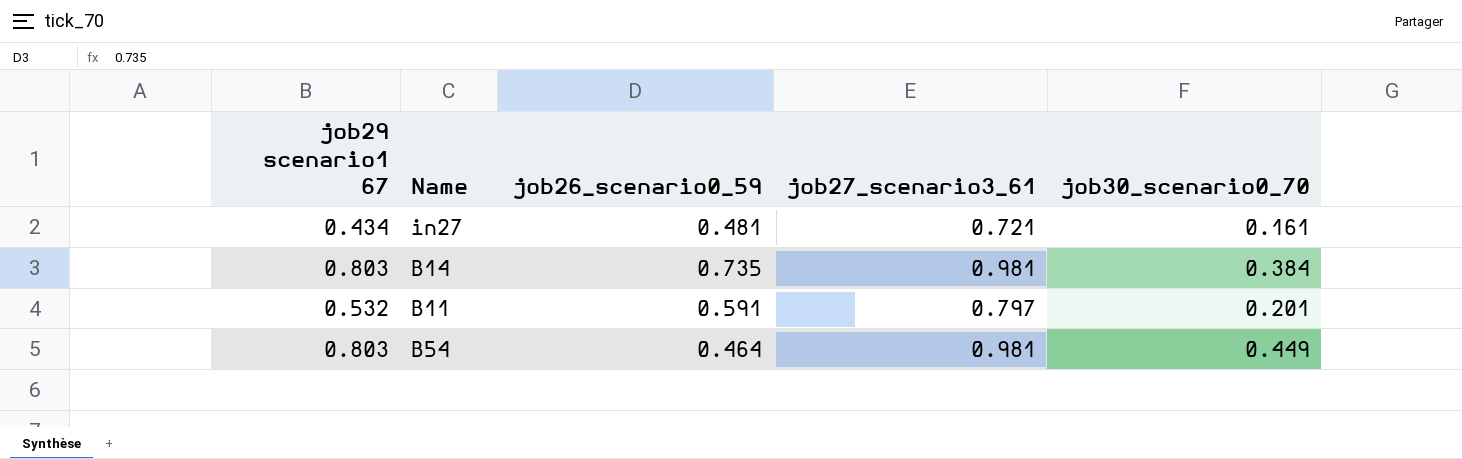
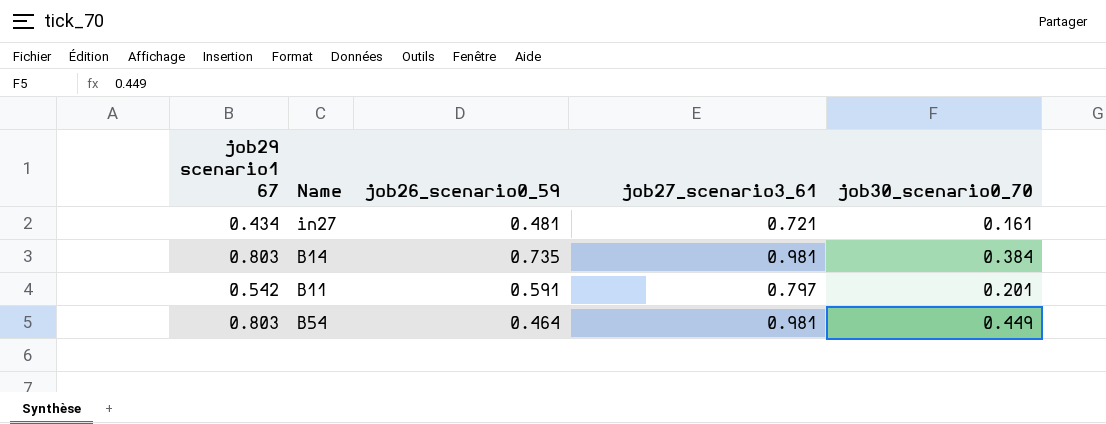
B11 | job29 scenario1 67: 0.532 -> 0.542

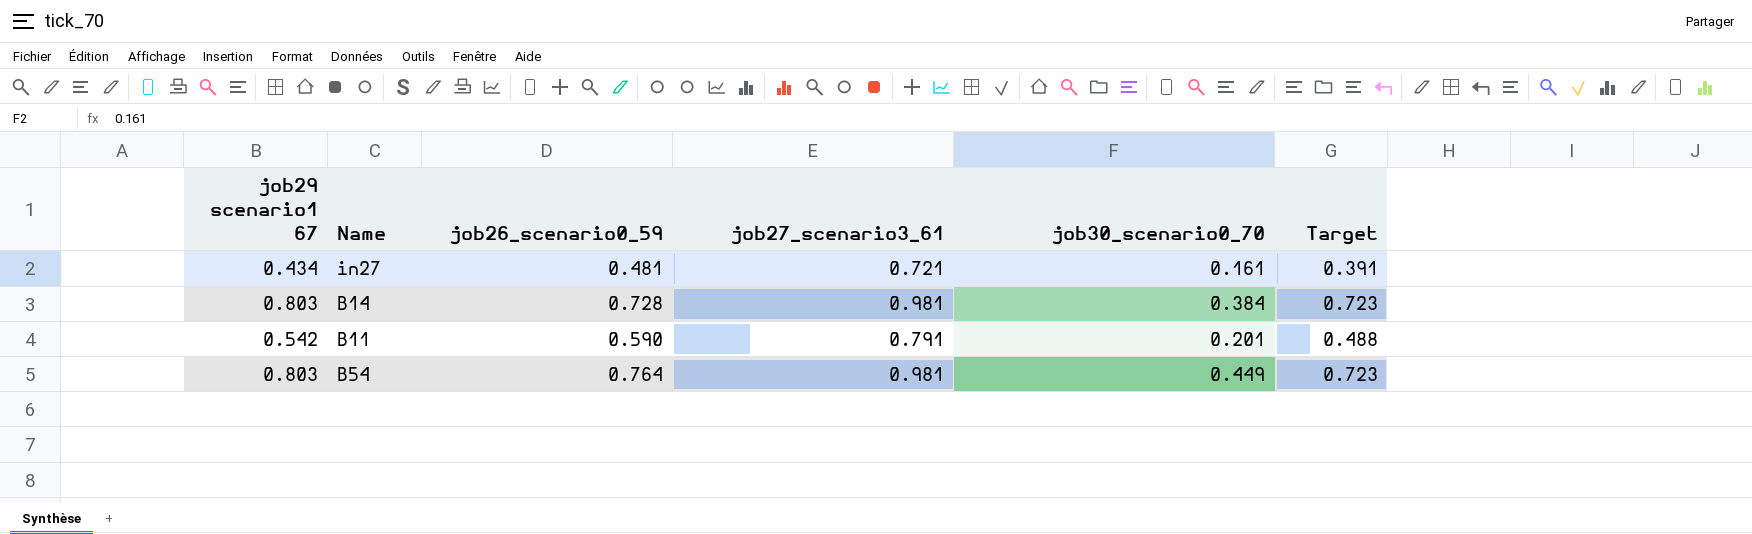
column Target | formula: none -> [job29 scenario1 67] * 0.9
B14 | job26_scenario0_59: 0.735 -> 0.728
B11 | job26_scenario0_59: 0.591 -> 0.590
B11 | job27_scenario3_61: 0.797 -> 0.791
B54 | job26_scenario0_59: 0.464 -> 0.764

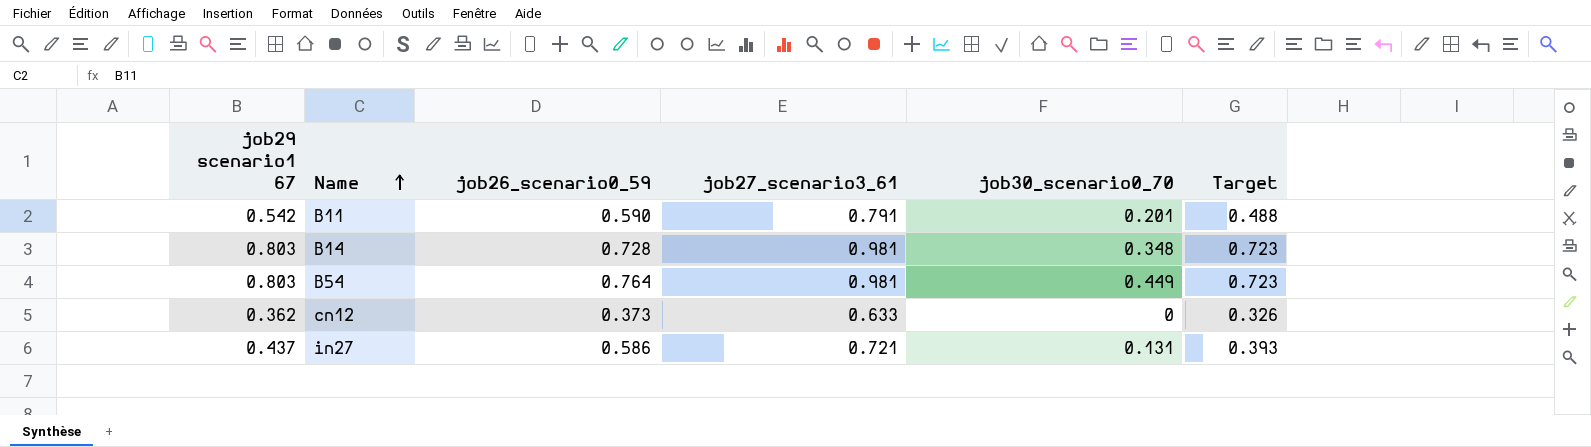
row order: none -> Name ascending
B14 | job30_scenario0_70: 0.384 -> 0.348
row cn12: none -> 0.362 | 0.373 | 0.633 | 0 | 0.326
in27 | job29 scenario1 67: 0.434 -> 0.437
in27 | job26_scenario0_59: 0.481 -> 0.586
in27 | job30_scenario0_70: 0.161 -> 0.131
in27 | Target: 0.391 -> 0.393

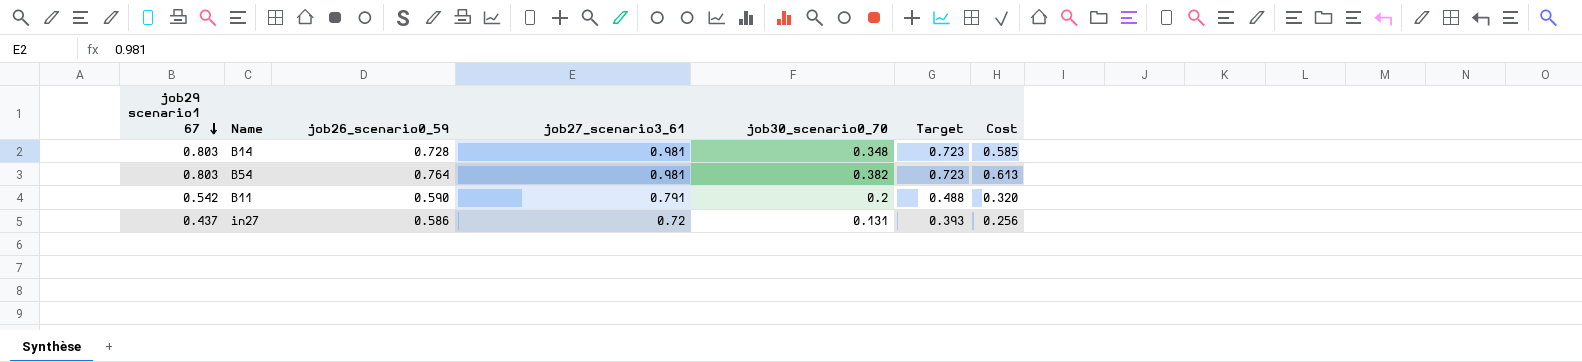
row order: Name ascending -> job29 scenario1 67 descending
column Cost | formula: none -> [job29 scenario1 67] * [job26_scenario0_59]
row cn12: 0.362 | 0.373 | 0.633 | 0 | 0.326 -> none
B54 | job30_scenario0_70: 0.449 -> 0.382
B11 | job30_scenario0_70: 0.201 -> 0.2
in27 | job27_scenario3_61: 0.721 -> 0.72

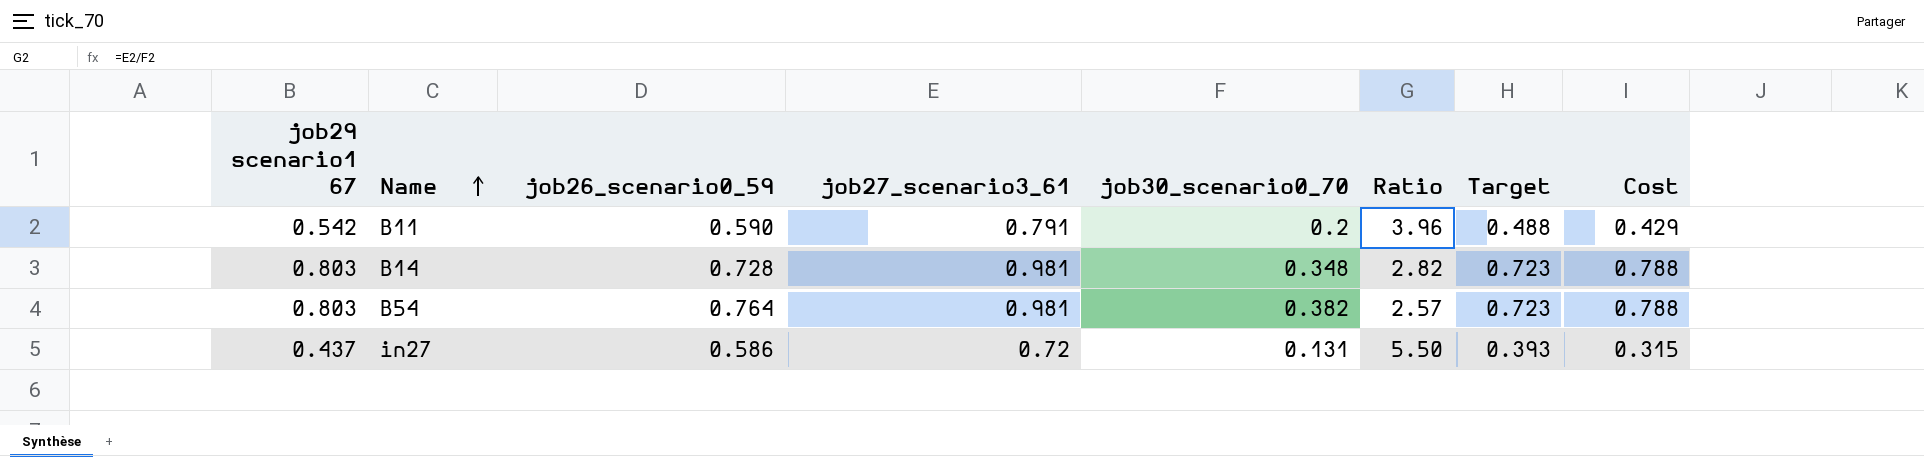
row order: job29 scenario1 67 descending -> Name ascending
column Ratio | formula: none -> [job27_scenario3_61] / [job30_scenario0_70]
column Cost | formula: [job29 scenario1 67] * [job26_scenario0_59] -> [job29 scenario1 67] * [job27_scenario3_61]

